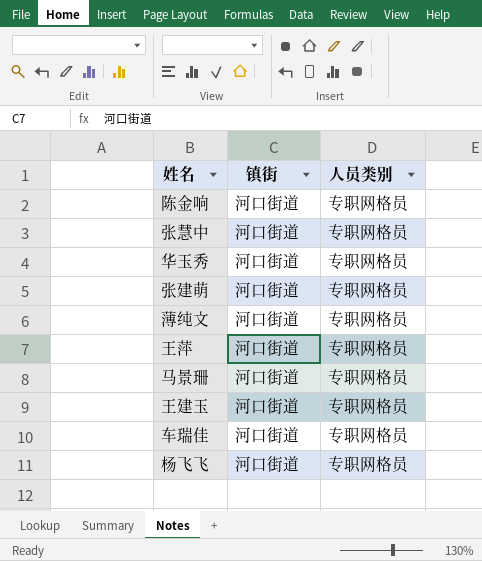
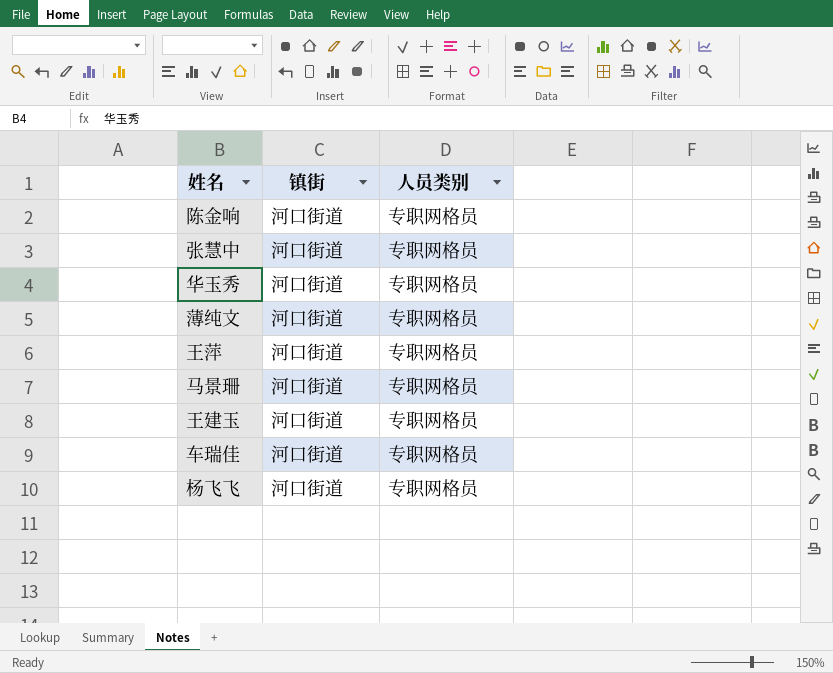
row 张建萌: 河口街道 | 专职网格员 -> none

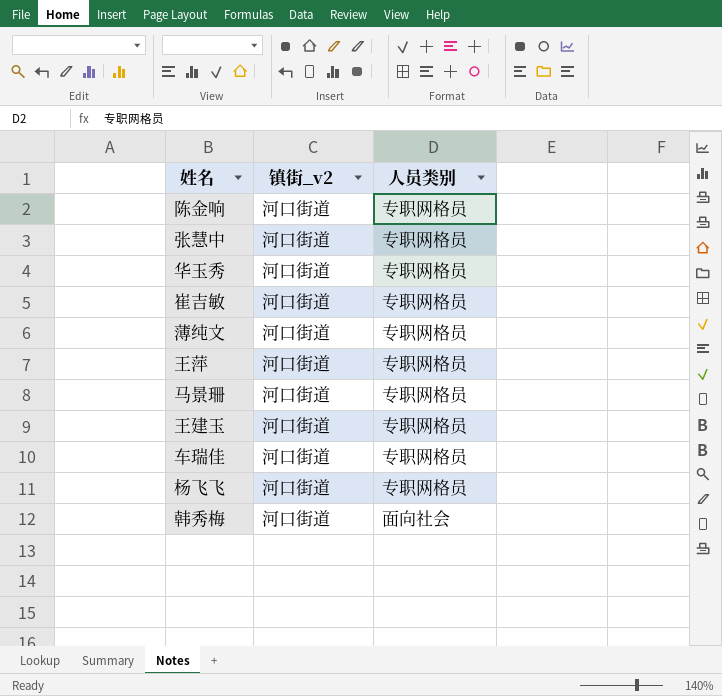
column name: 镇街 -> 镇街_v2
row 崔吉敏: none -> 河口街道 | 专职网格员
row 韩秀梅: none -> 河口街道 | 面向社会

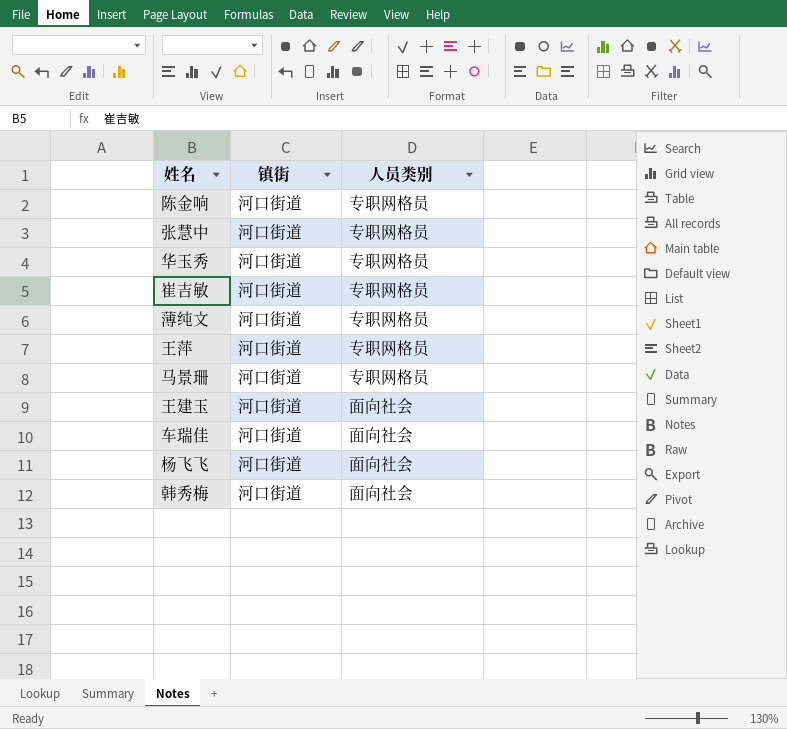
column name: 镇街_v2 -> 镇街
王建玉 | 人员类别: 专职网格员 -> 面向社会
车瑞佳 | 人员类别: 专职网格员 -> 面向社会
杨飞飞 | 人员类别: 专职网格员 -> 面向社会

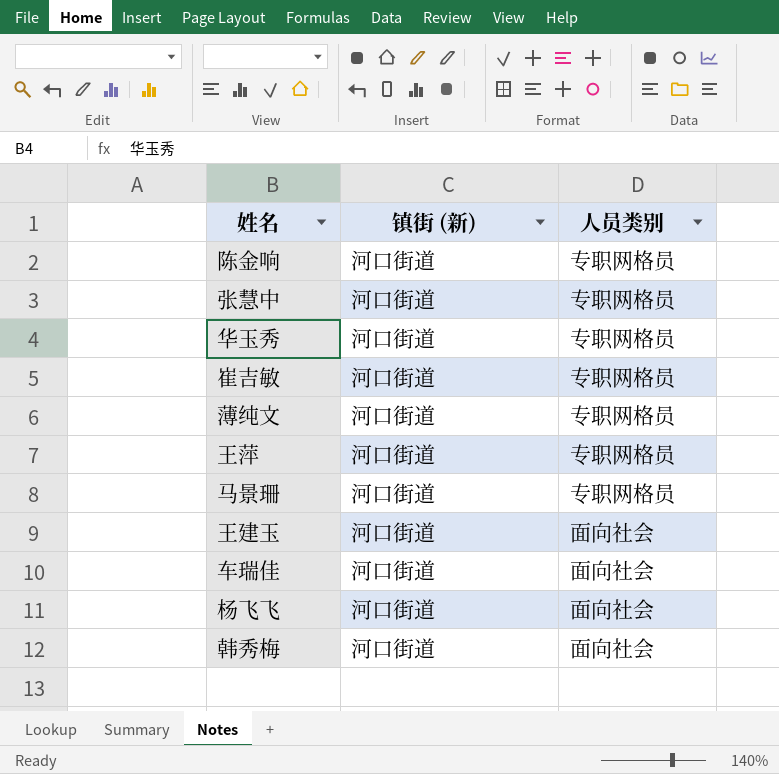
column name: 镇街 -> 镇街 (新)

